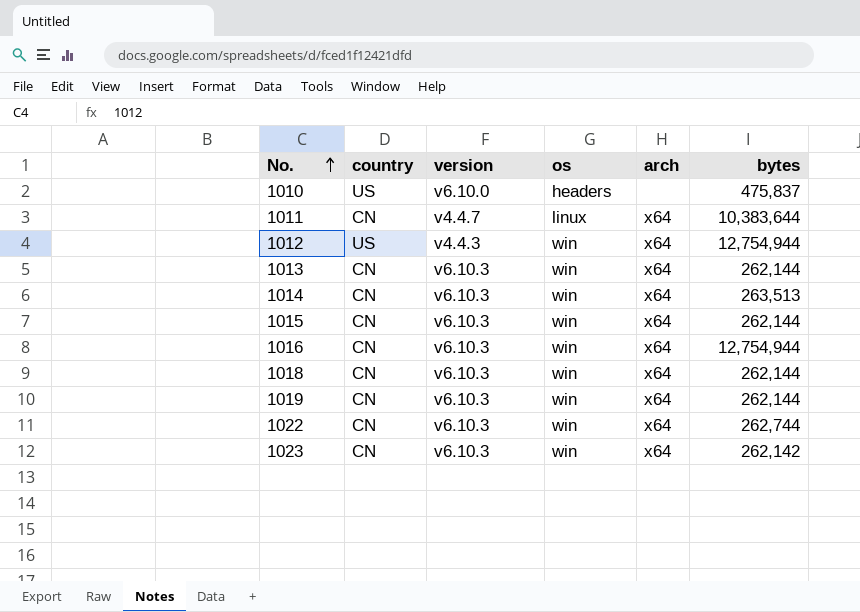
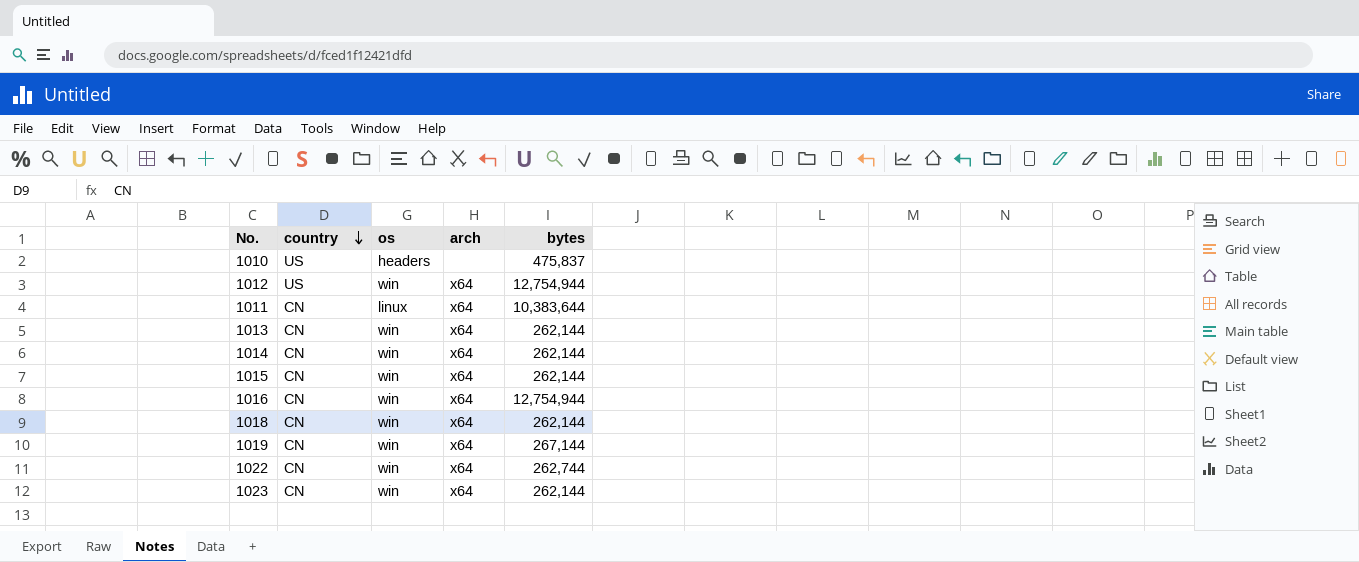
row order: No. ascending -> country descending
column version | position: 3 -> none
1014 | bytes: 263,513 -> 262,144
1019 | bytes: 262,144 -> 267,144
1023 | bytes: 262,142 -> 262,144

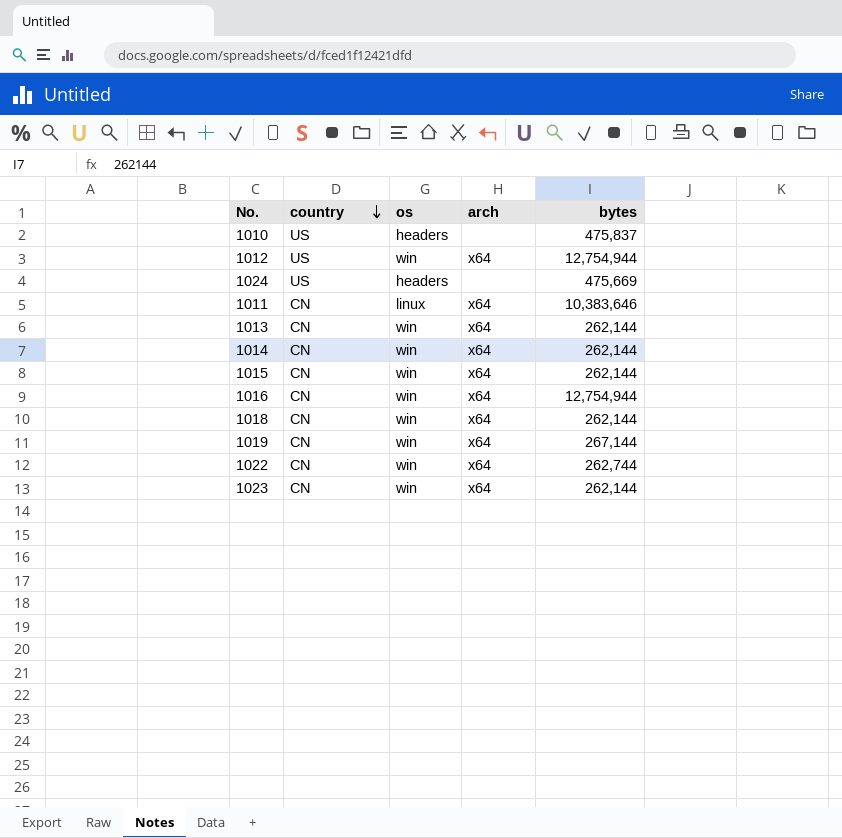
row 1024: none -> US | headers | none | 475,669
1011 | bytes: 10,383,644 -> 10,383,646

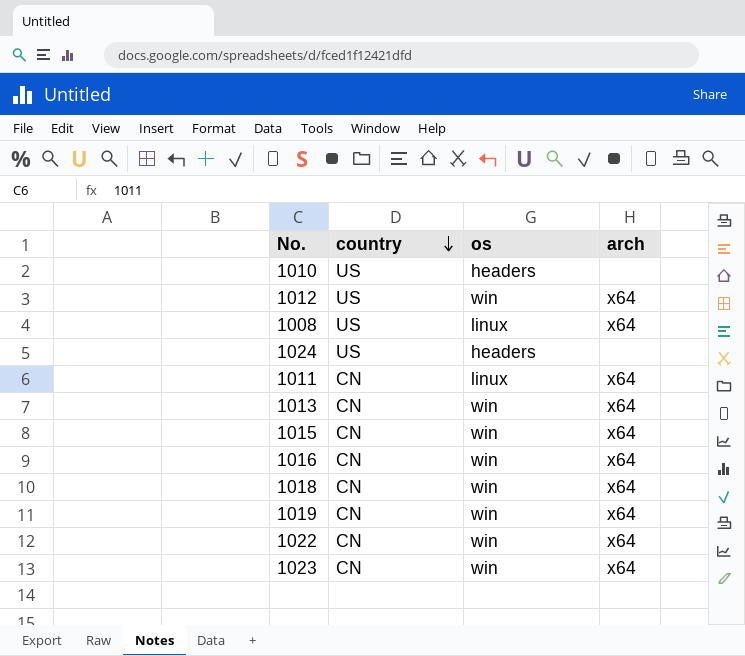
column bytes | position: 5 -> none
row 1014: CN | win | x64 | 262,144 -> none
row 1008: none -> US | linux | x64

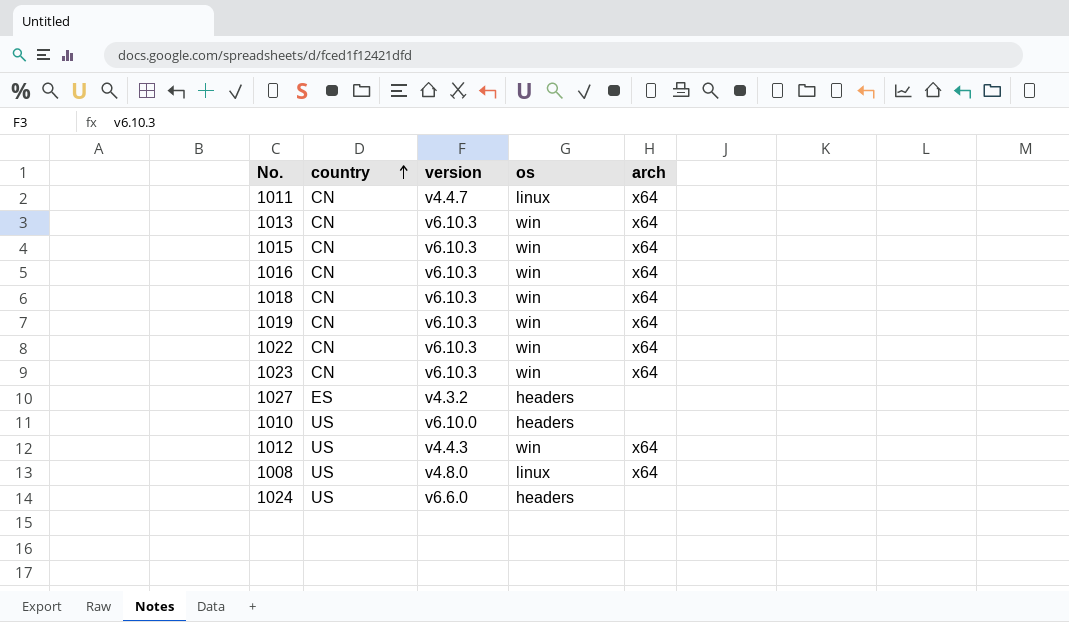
row order: country descending -> country ascending
column version | position: none -> 3
row 1027: none -> ES | v4.3.2 | headers | none

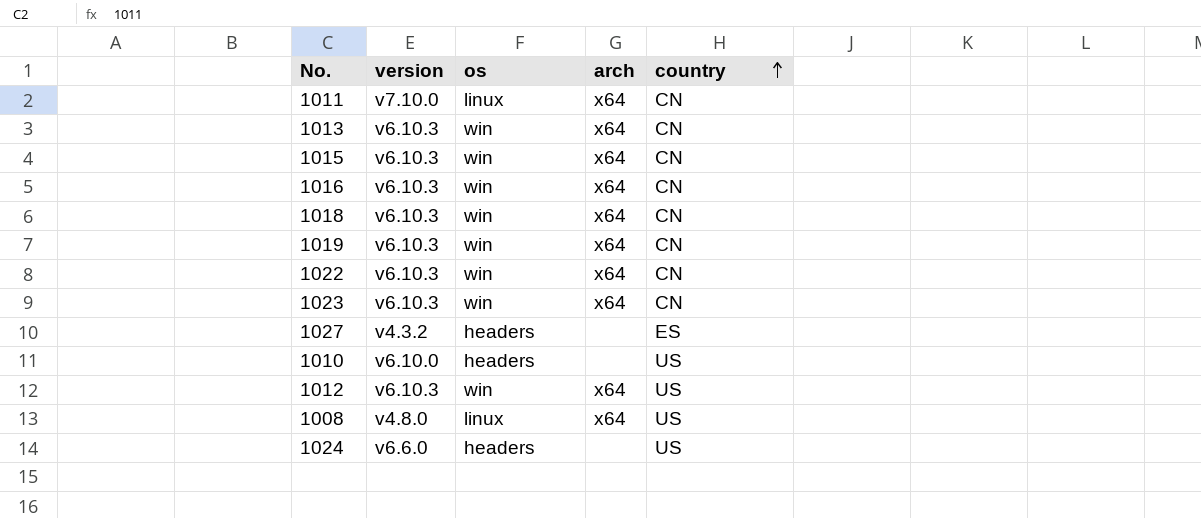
column country | position: 2 -> 5
1011 | version: v4.4.7 -> v7.10.0
1012 | version: v4.4.3 -> v6.10.3

